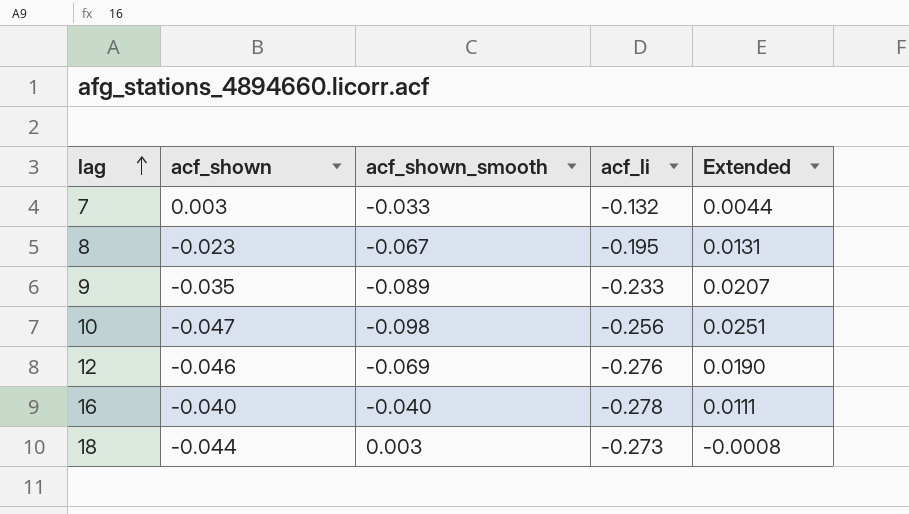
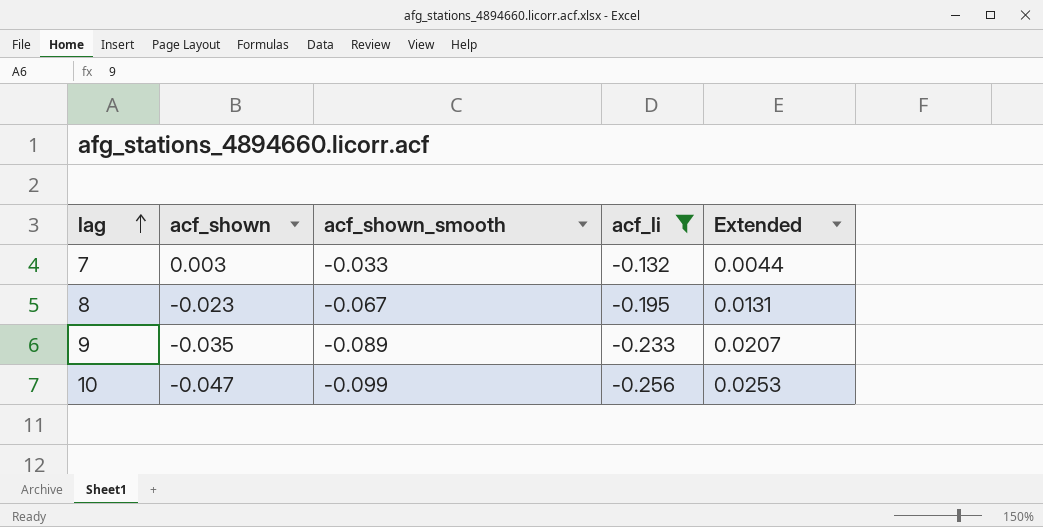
filter: none -> acf_li >= -0.256
10 | acf_shown_smooth: -0.098 -> -0.099
10 | Extended: 0.0251 -> 0.0253

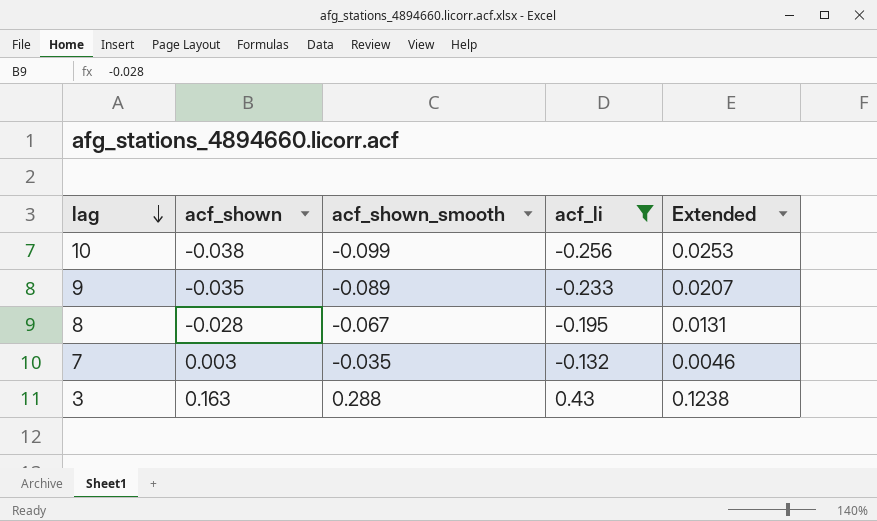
row order: lag ascending -> lag descending
10 | acf_shown: -0.047 -> -0.038
8 | acf_shown: -0.023 -> -0.028
7 | acf_shown_smooth: -0.033 -> -0.035
7 | Extended: 0.0044 -> 0.0046
row 3: none -> 0.163 | 0.288 | 0.43 | 0.1238

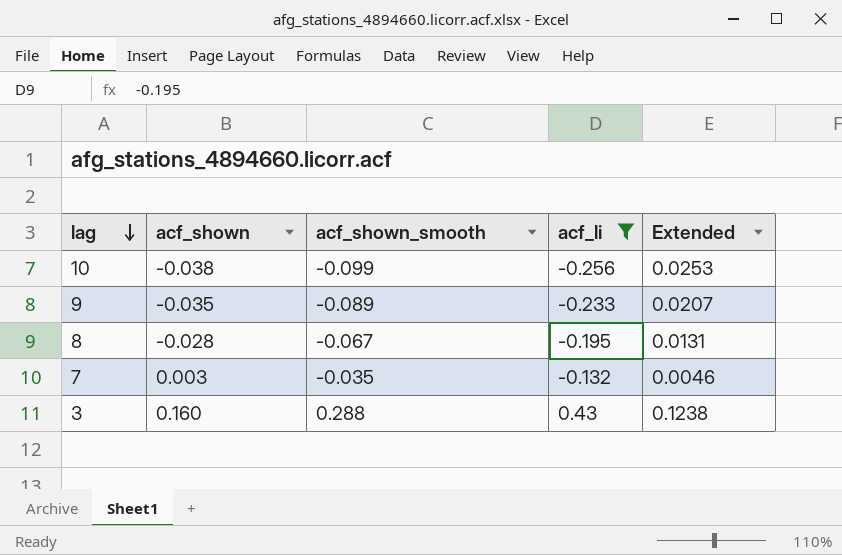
3 | acf_shown: 0.163 -> 0.160

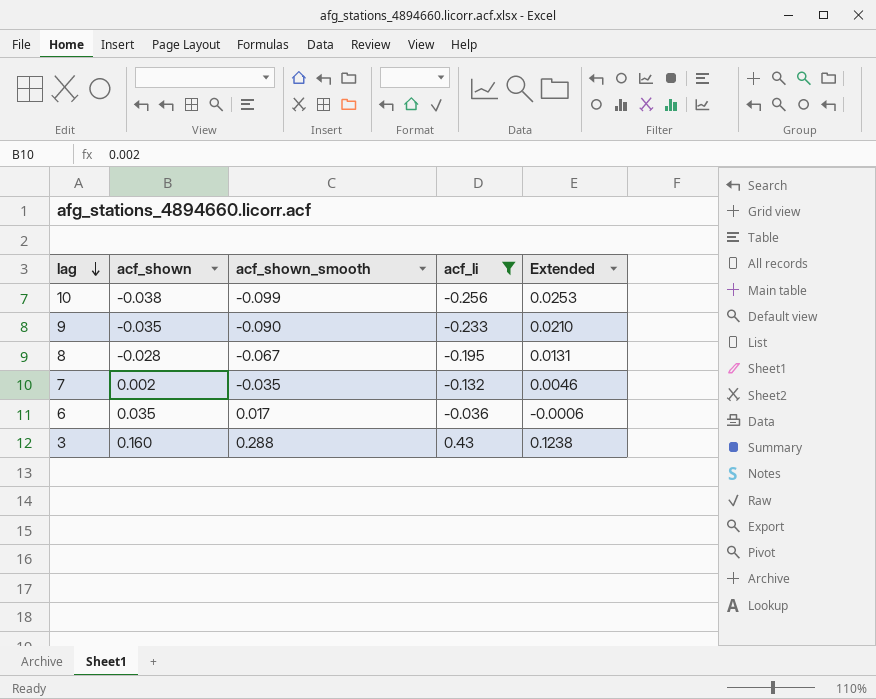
9 | acf_shown_smooth: -0.089 -> -0.090
9 | Extended: 0.0207 -> 0.0210
7 | acf_shown: 0.003 -> 0.002
row 6: none -> 0.035 | 0.017 | -0.036 | -0.0006

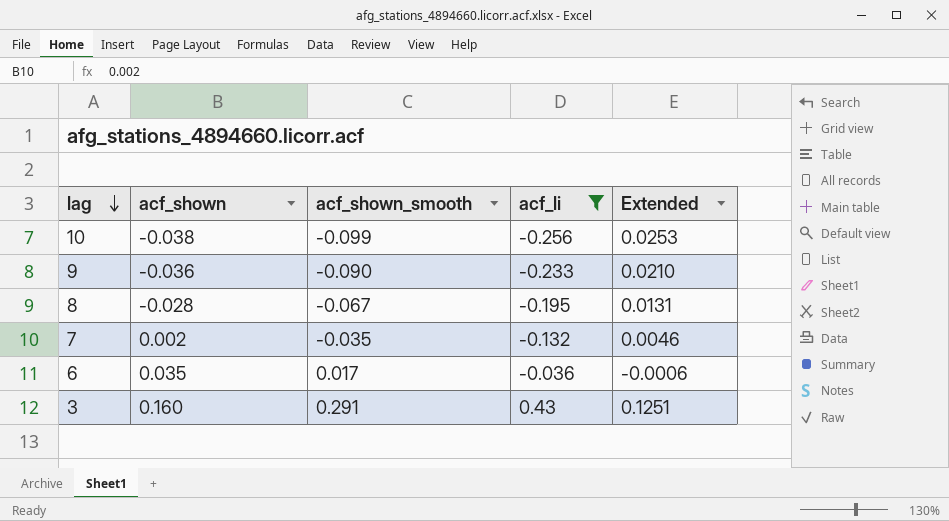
9 | acf_shown: -0.035 -> -0.036
3 | acf_shown_smooth: 0.288 -> 0.291
3 | Extended: 0.1238 -> 0.1251

